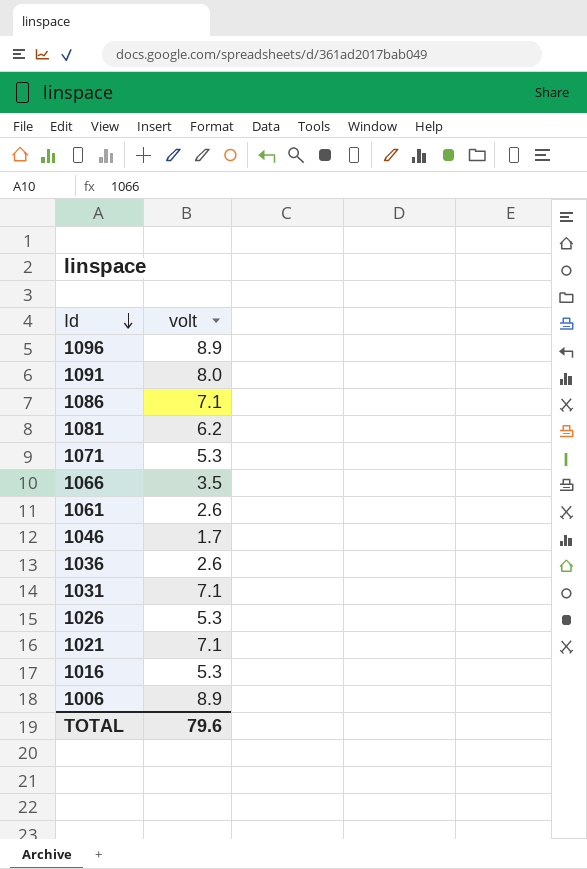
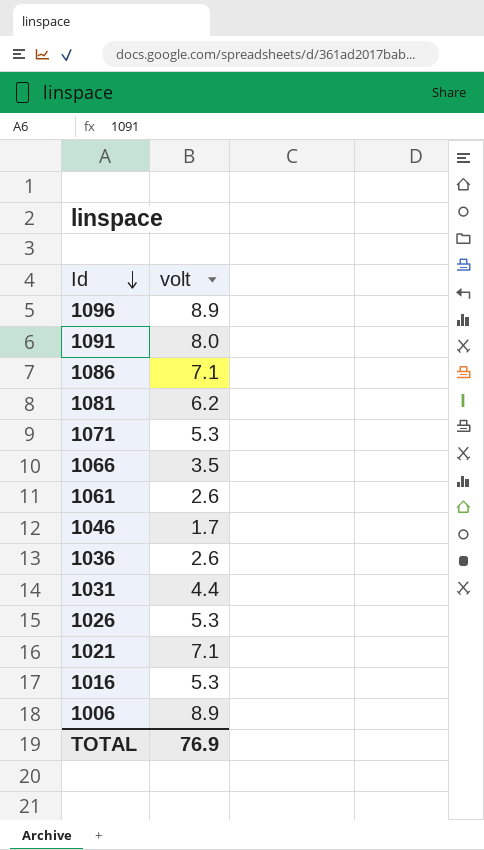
1031 | volt: 7.1 -> 4.4
TOTAL | volt: 79.6 -> 76.9

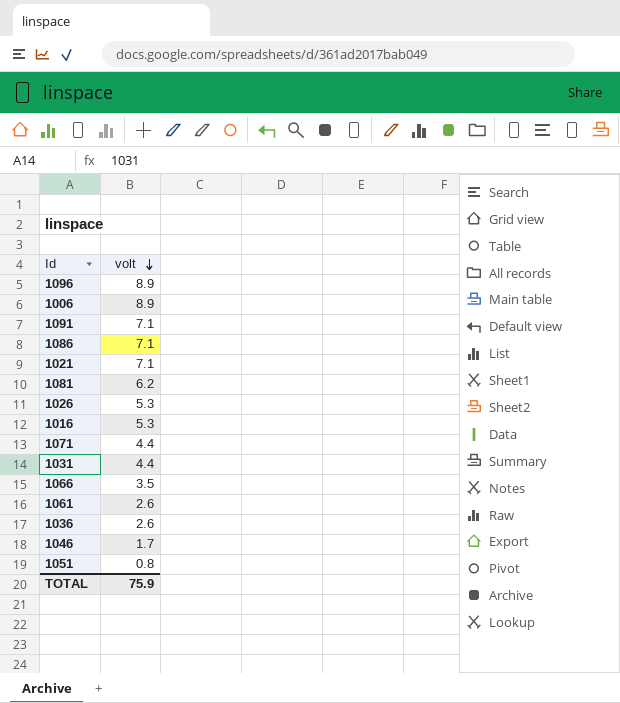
row order: Id descending -> volt descending
1091 | volt: 8.0 -> 7.1
1071 | volt: 5.3 -> 4.4
row 1051: none -> 0.8
TOTAL | volt: 76.9 -> 75.9

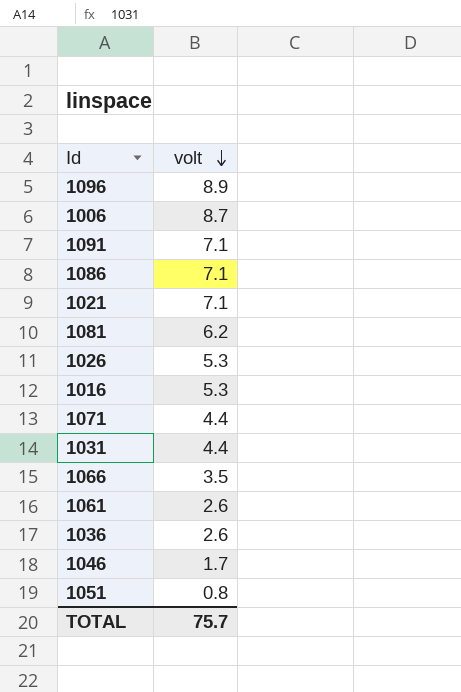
1006 | volt: 8.9 -> 8.7
TOTAL | volt: 75.9 -> 75.7

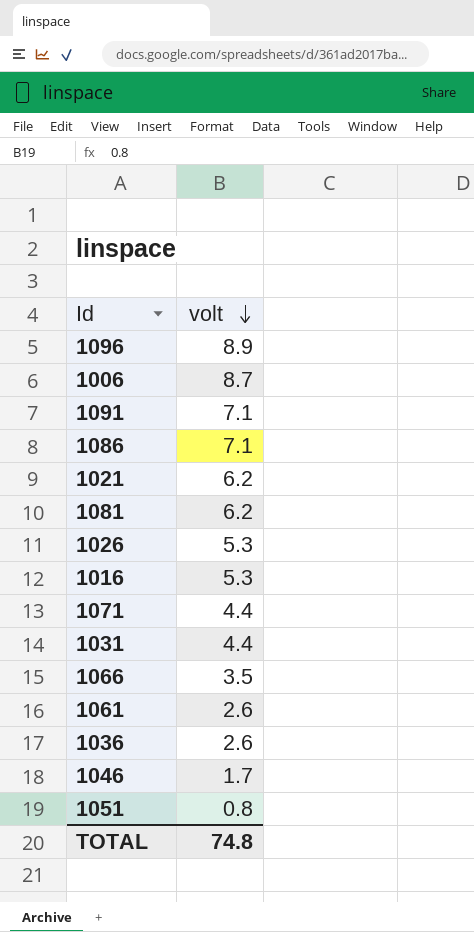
1021 | volt: 7.1 -> 6.2
TOTAL | volt: 75.7 -> 74.8

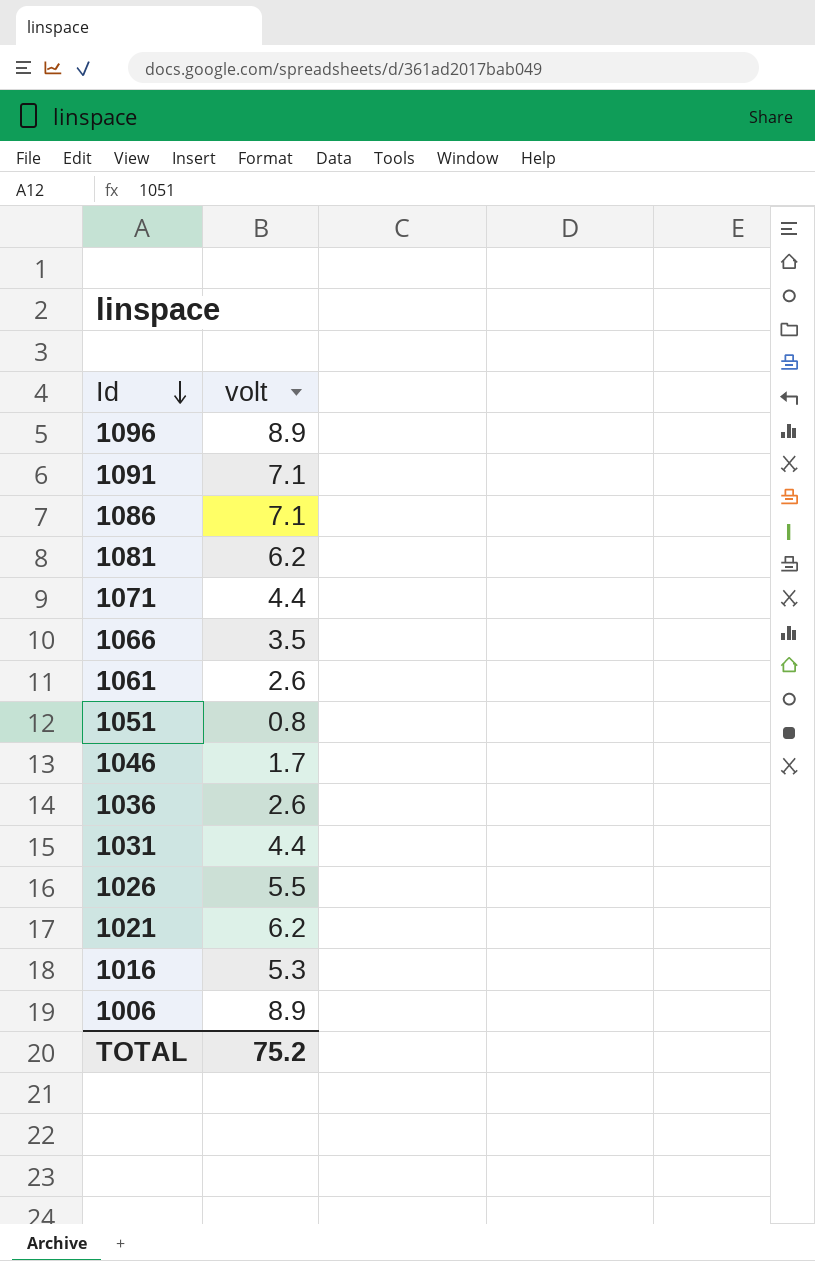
row order: volt descending -> Id descending
1026 | volt: 5.3 -> 5.5
1006 | volt: 8.7 -> 8.9
TOTAL | volt: 74.8 -> 75.2

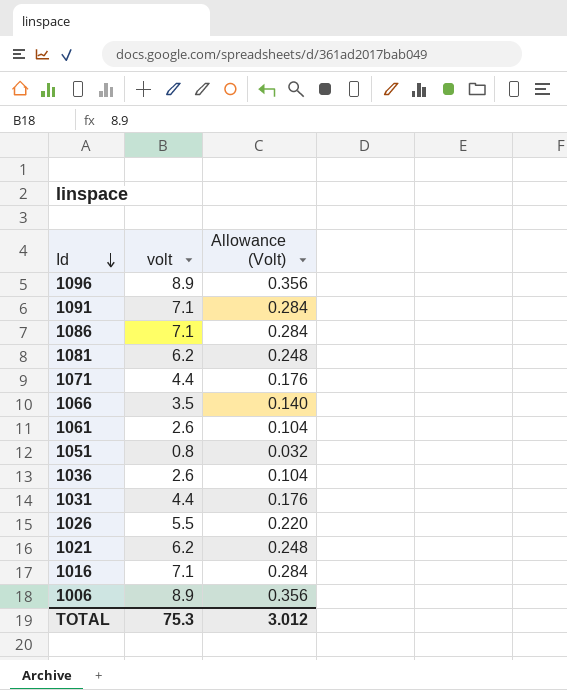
column Allowance (Volt) | formula: none -> [volt] * 0.04
row 1046: 1.7 -> none
1016 | volt: 5.3 -> 7.1
TOTAL | volt: 75.2 -> 75.3

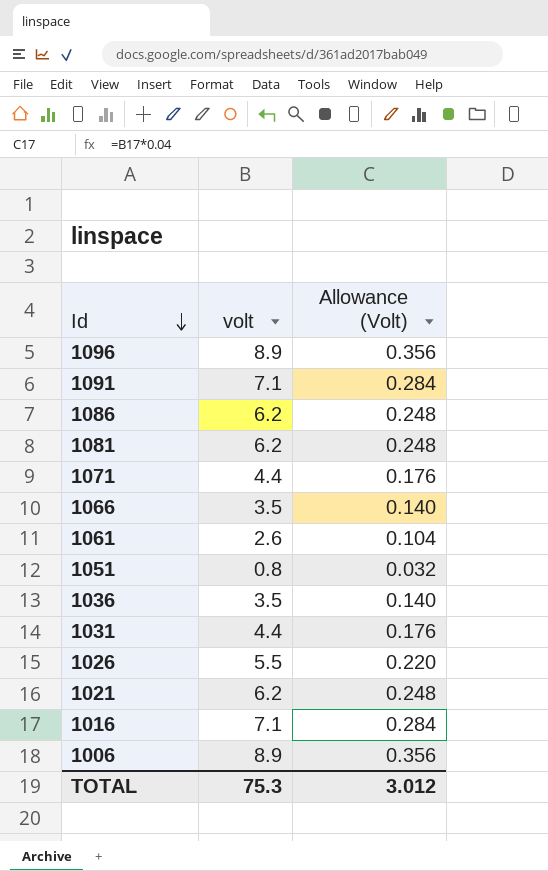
1086 | volt: 7.1 -> 6.2
1086 | Allowance (Volt): 0.284 -> 0.248
1036 | volt: 2.6 -> 3.5
1036 | Allowance (Volt): 0.104 -> 0.140

